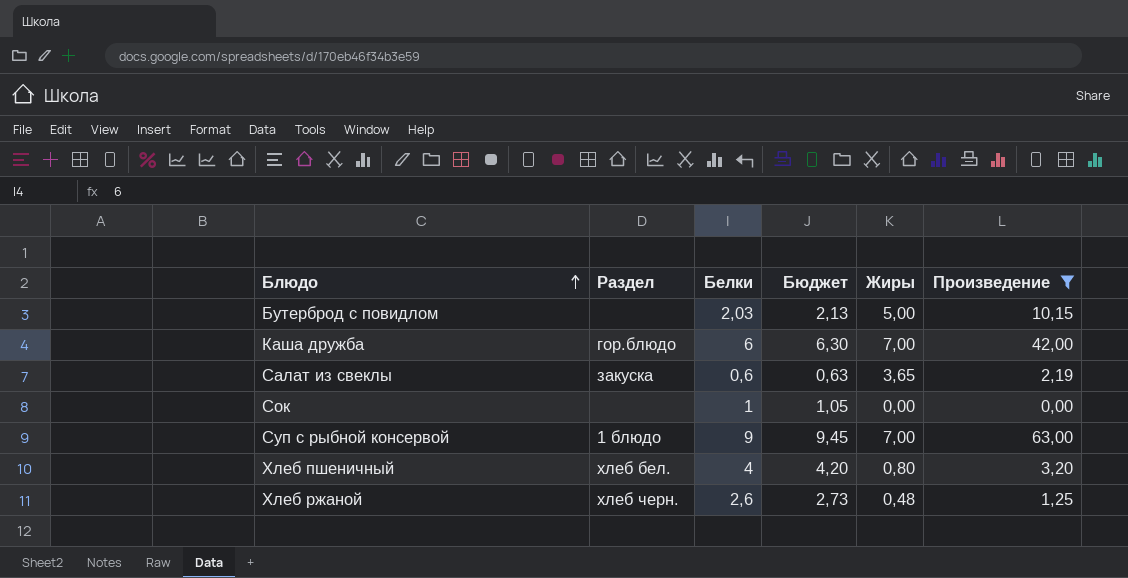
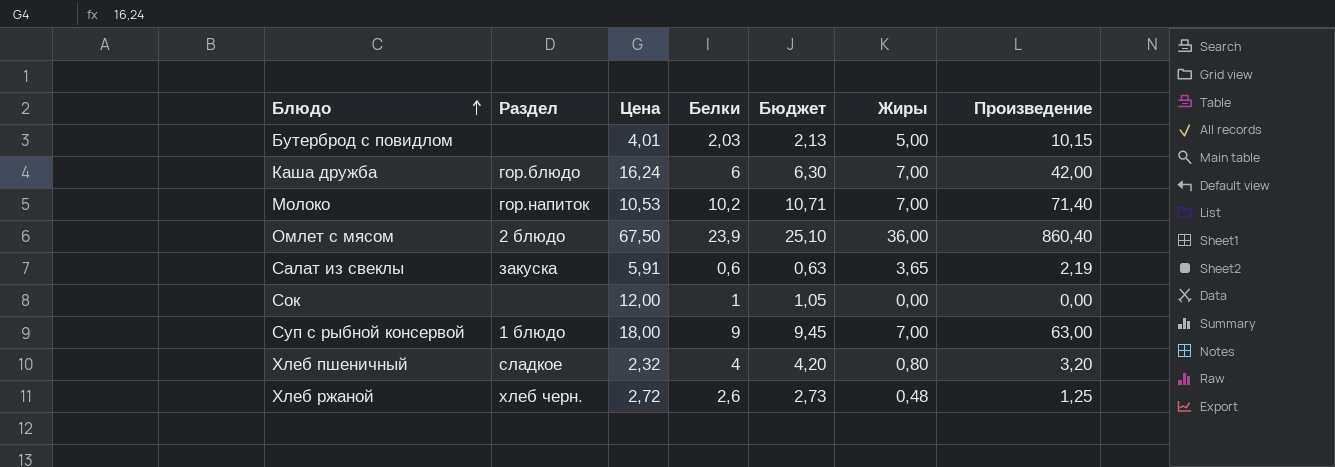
filter: Произведение <= 63,00 -> none
column Цена | position: none -> 3
Хлеб пшеничный | Раздел: хлеб бел. -> сладкое

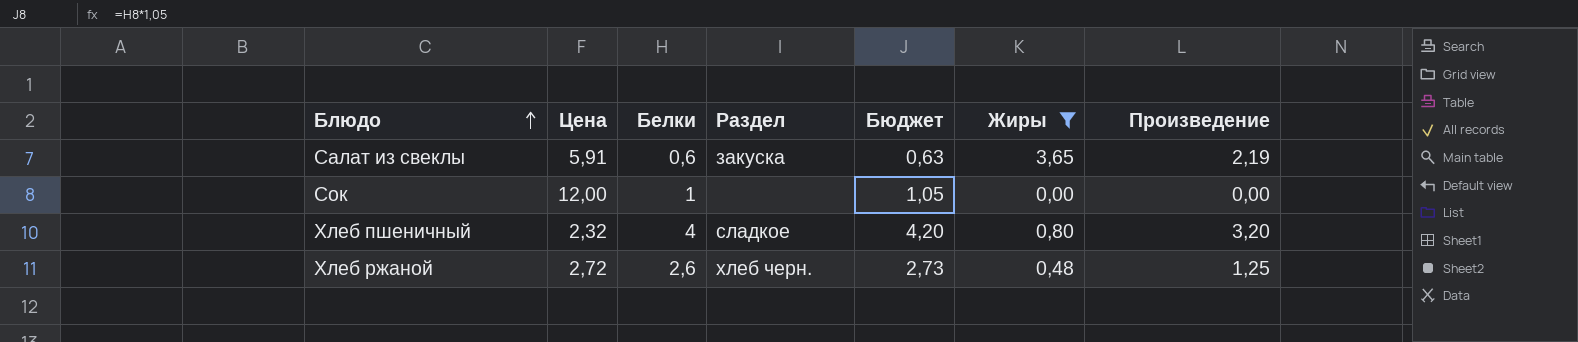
filter: none -> Жиры <= 3,65
column Раздел | position: 2 -> 4

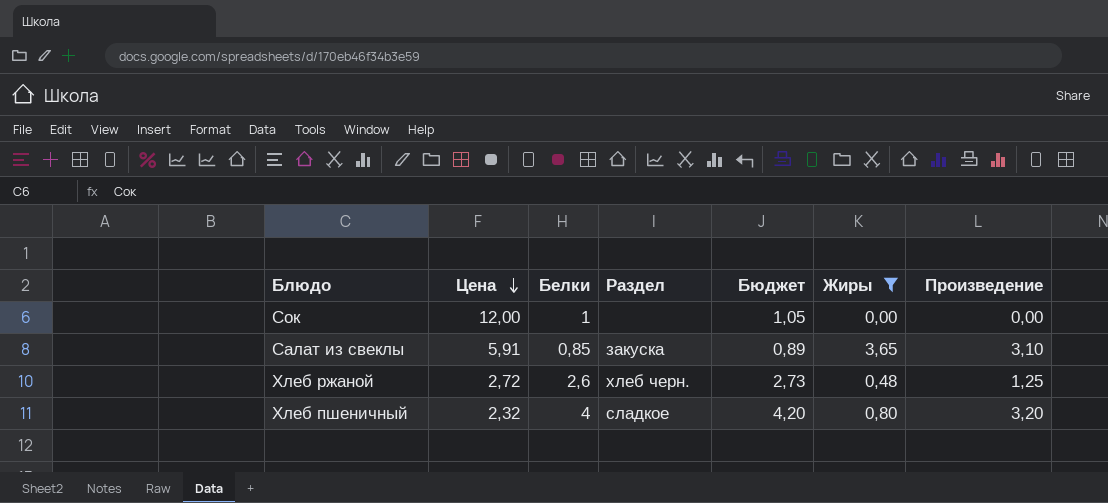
row order: Блюдо ascending -> Цена descending
Салат из свеклы | Белки: 0,6 -> 0,85
Салат из свеклы | Бюджет: 0,63 -> 0,89
Салат из свеклы | Произведение: 2,19 -> 3,10

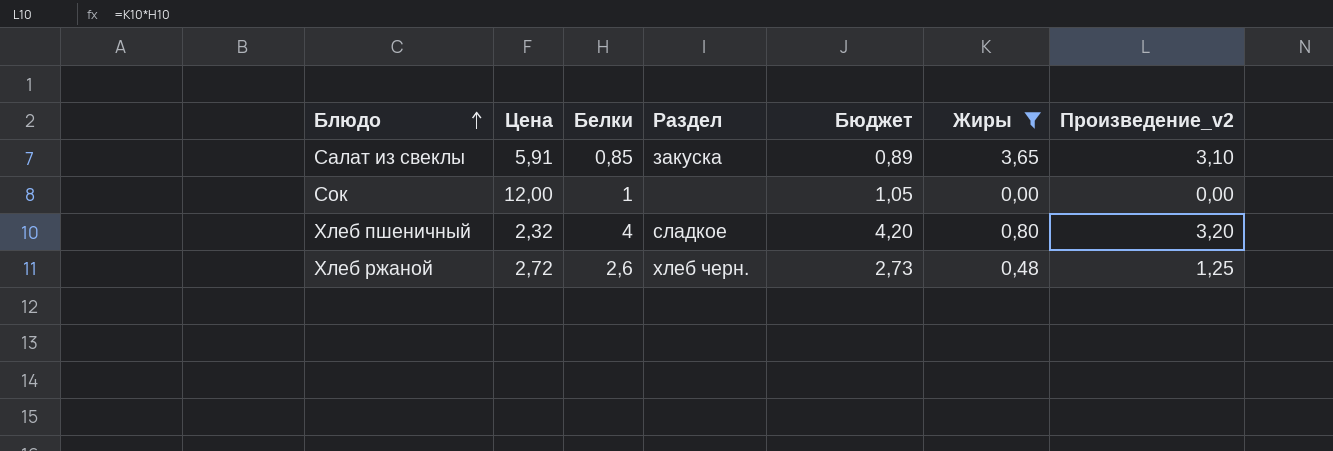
row order: Цена descending -> Блюдо ascending
column name: Произведение -> Произведение_v2

